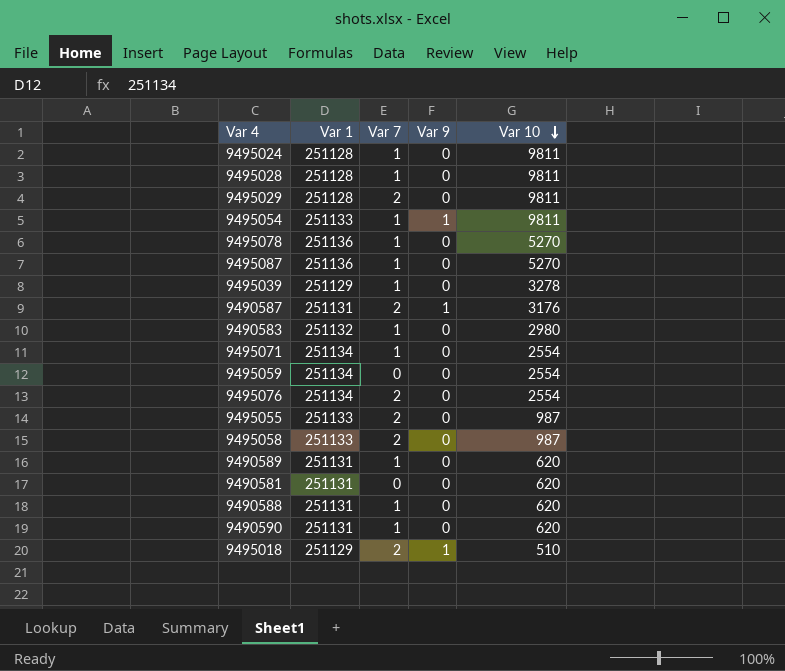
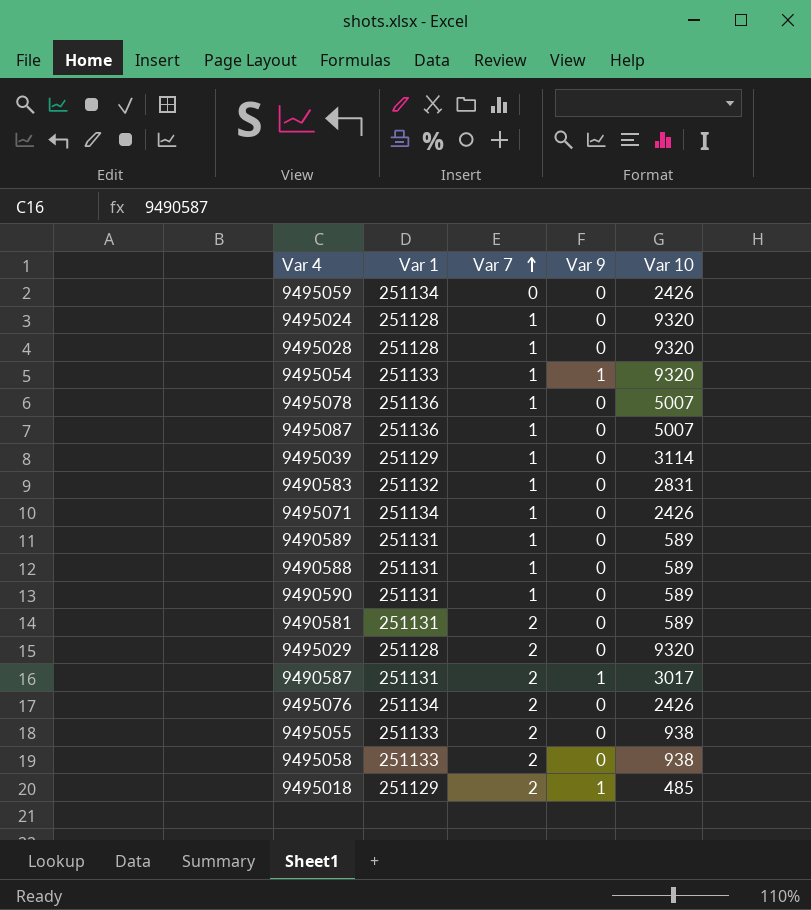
row order: Var 10 descending -> Var 7 ascending
9495059 | Var 10: 2554 -> 2426
9495024 | Var 10: 9811 -> 9320
9495028 | Var 10: 9811 -> 9320
9495054 | Var 10: 9811 -> 9320
9495078 | Var 10: 5270 -> 5007
9495087 | Var 10: 5270 -> 5007
9495039 | Var 10: 3278 -> 3114
9490583 | Var 10: 2980 -> 2831
9495071 | Var 10: 2554 -> 2426
9490589 | Var 10: 620 -> 589
9490588 | Var 10: 620 -> 589
9490590 | Var 10: 620 -> 589
9490581 | Var 7: 0 -> 2
9490581 | Var 10: 620 -> 589
9495029 | Var 10: 9811 -> 9320
9490587 | Var 10: 3176 -> 3017
9495076 | Var 10: 2554 -> 2426
9495055 | Var 10: 987 -> 938
9495058 | Var 10: 987 -> 938
9495018 | Var 10: 510 -> 485

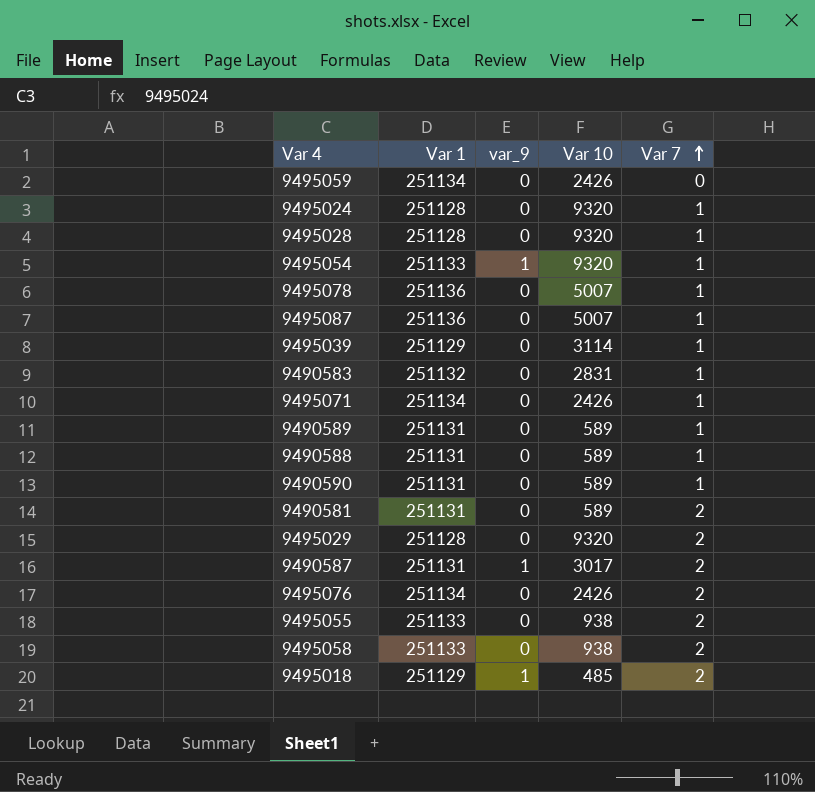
column name: Var 9 -> var_9
column Var 7 | position: 3 -> 5

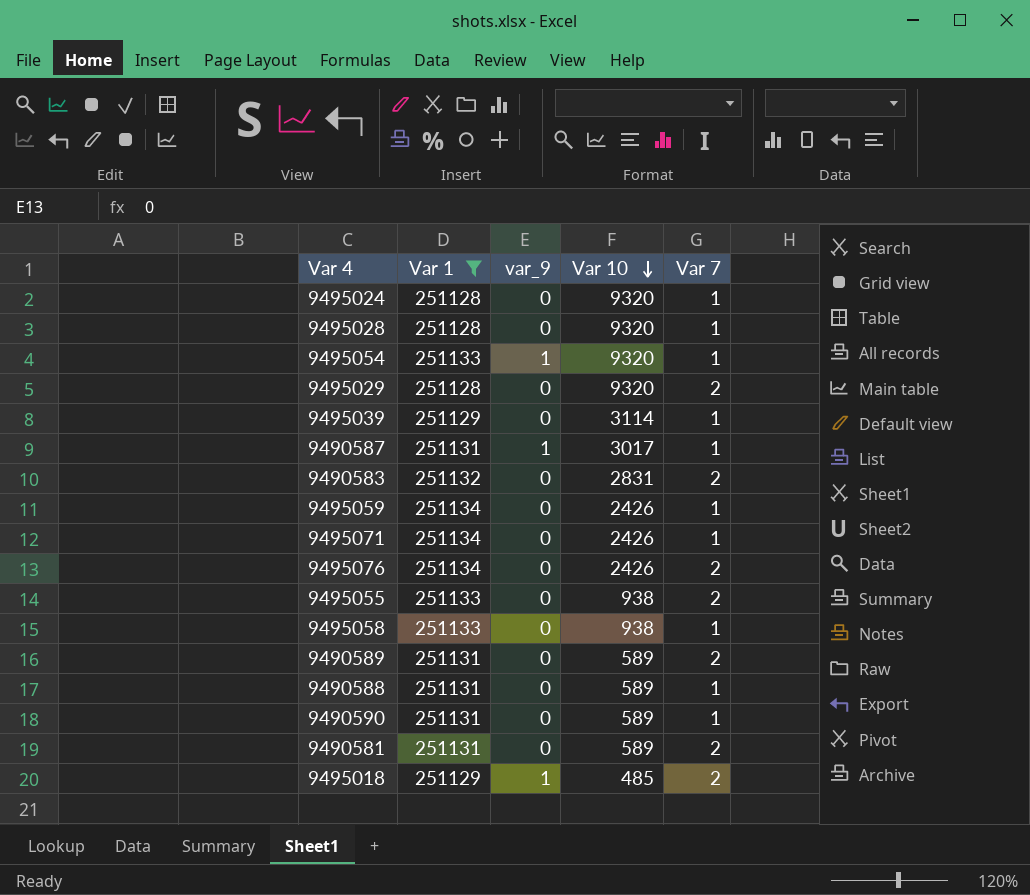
filter: none -> Var 1 != 251136
row order: Var 7 ascending -> Var 10 descending
9490587 | Var 7: 2 -> 1
9490583 | Var 7: 1 -> 2
9495059 | Var 7: 0 -> 1
9495058 | Var 7: 2 -> 1
9490589 | Var 7: 1 -> 2

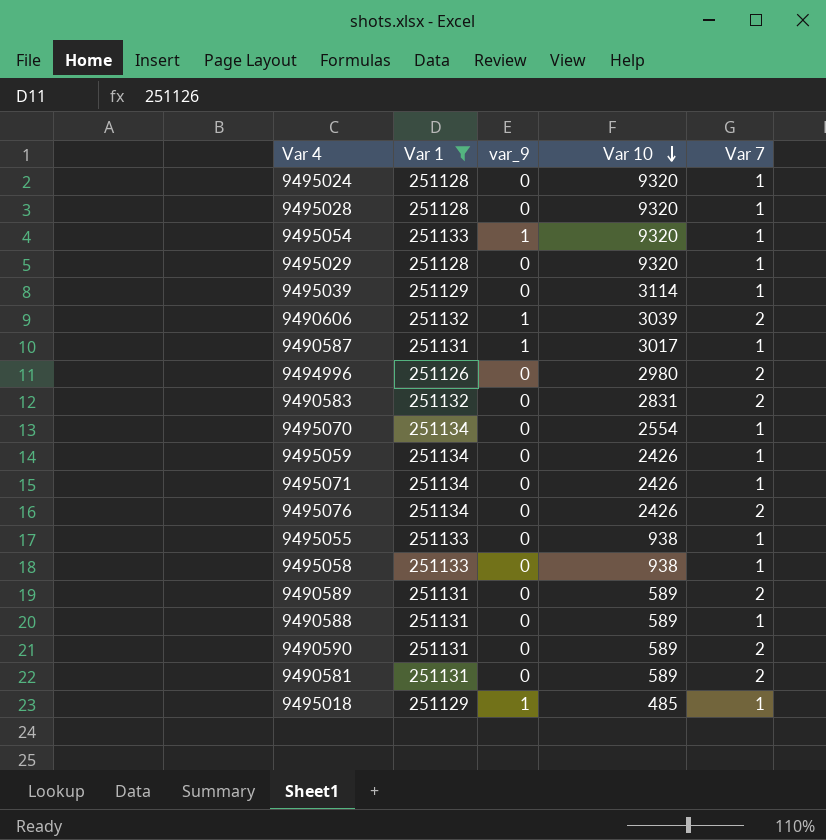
9495029 | Var 7: 2 -> 1
row 9490606: none -> 251132 | 1 | 3039 | 2
row 9494996: none -> 251126 | 0 | 2980 | 2
row 9495070: none -> 251134 | 0 | 2554 | 1
9495055 | Var 7: 2 -> 1
9490590 | Var 7: 1 -> 2
9495018 | Var 7: 2 -> 1

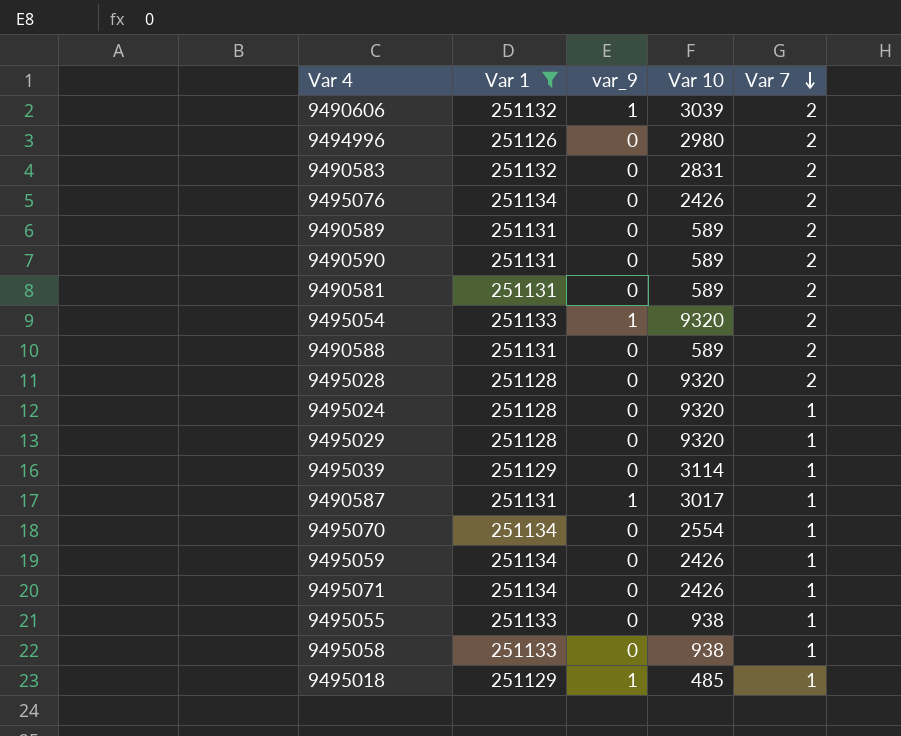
row order: Var 10 descending -> Var 7 descending
9495054 | Var 7: 1 -> 2
9490588 | Var 7: 1 -> 2
9495028 | Var 7: 1 -> 2

